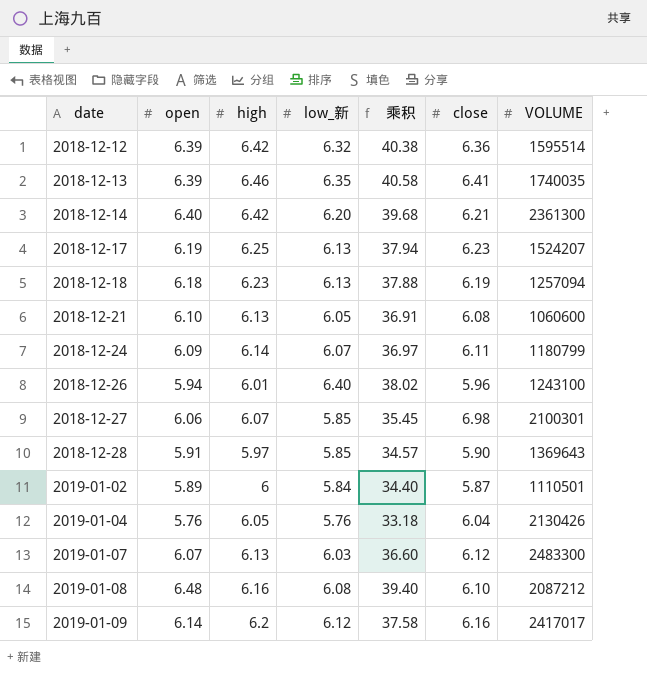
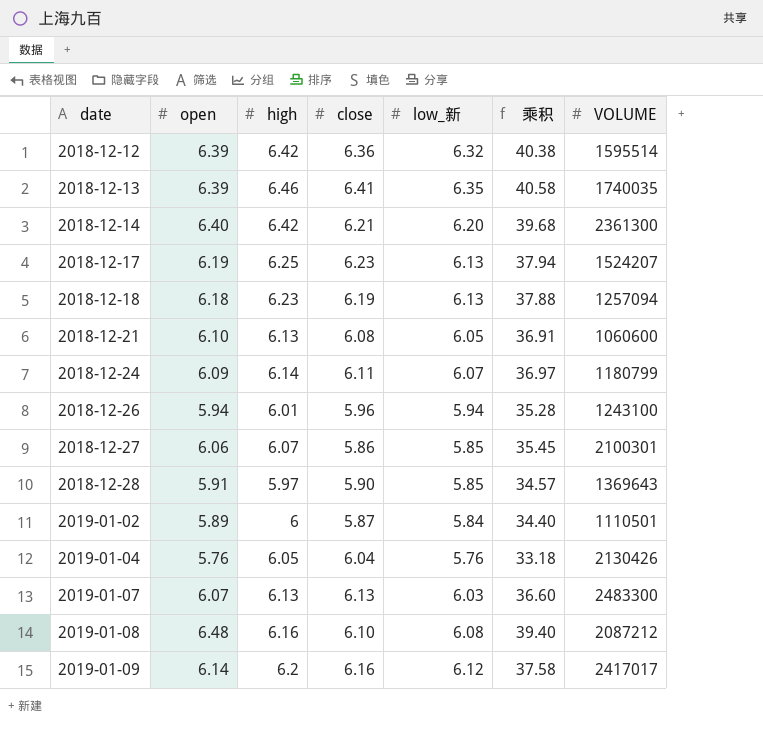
column close | position: 6 -> 4
2018-12-26 | low_新: 6.40 -> 5.94
2018-12-26 | 乘积: 38.02 -> 35.28
2018-12-27 | close: 6.98 -> 5.86
2019-01-07 | close: 6.12 -> 6.13

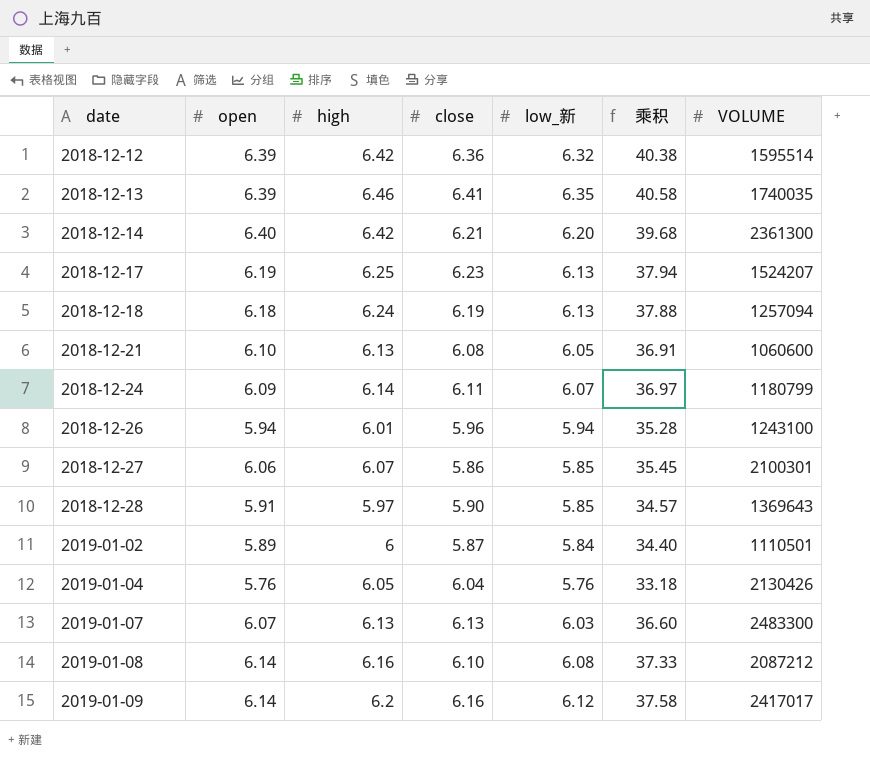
2018-12-18 | high: 6.23 -> 6.24
2019-01-08 | open: 6.48 -> 6.14
2019-01-08 | 乘积: 39.40 -> 37.33

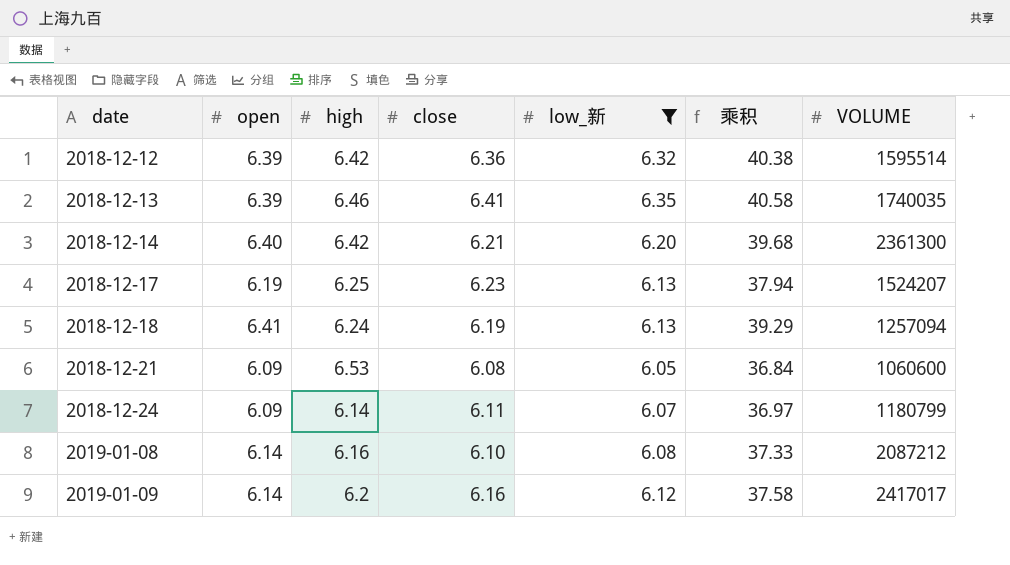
filter: none -> low_新 >= 6.05
2018-12-18 | open: 6.18 -> 6.41
2018-12-18 | 乘积: 37.88 -> 39.29
2018-12-21 | open: 6.10 -> 6.09
2018-12-21 | high: 6.13 -> 6.53
2018-12-21 | 乘积: 36.91 -> 36.84

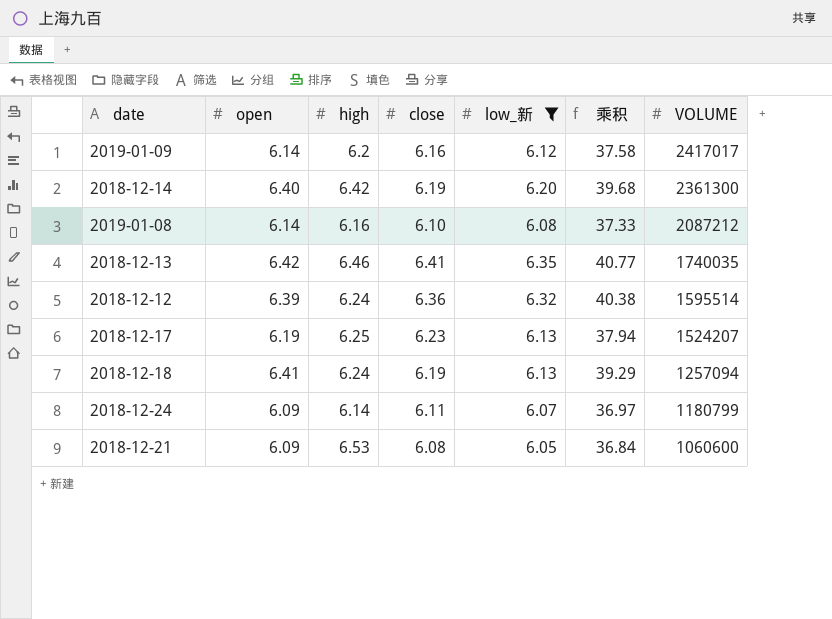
row order: date ascending -> VOLUME descending
2018-12-14 | close: 6.21 -> 6.19
2018-12-13 | open: 6.39 -> 6.42
2018-12-13 | 乘积: 40.58 -> 40.77
2018-12-12 | high: 6.42 -> 6.24

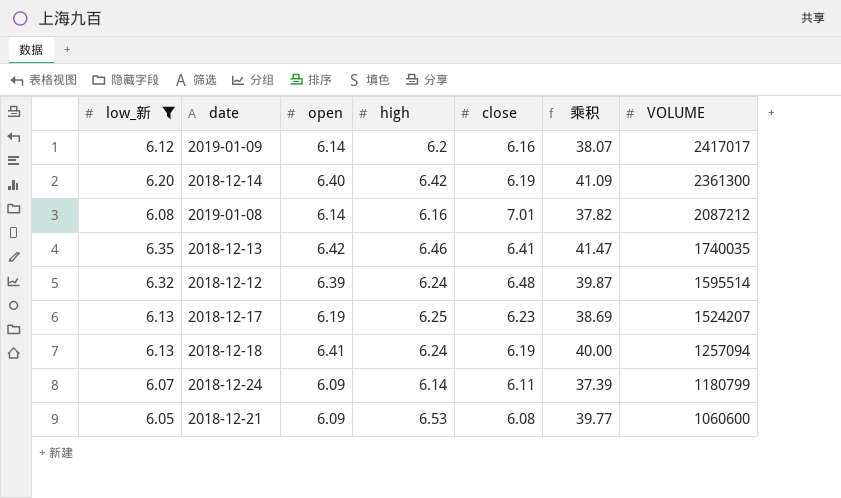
column low_新 | position: 5 -> 1
column 乘积 | formula: [open] * [low_新] -> [open] * [high]
2019-01-08 | close: 6.10 -> 7.01
2018-12-12 | close: 6.36 -> 6.48

